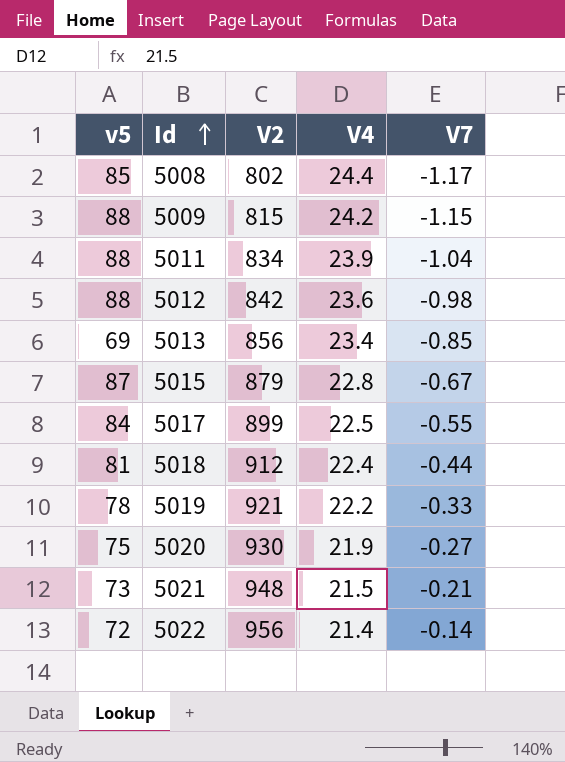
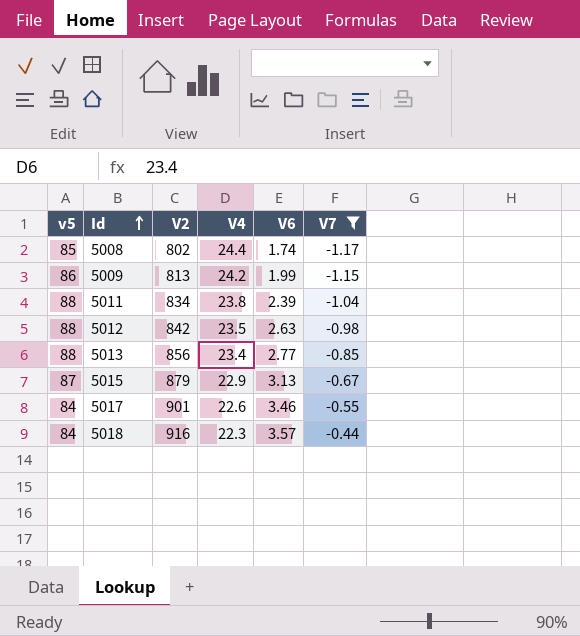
filter: none -> V7 <= -0.44
column V6 | position: none -> 5
5009 | v5: 88 -> 86
5009 | V2: 815 -> 813
5011 | V4: 23.9 -> 23.8
5012 | V4: 23.6 -> 23.5
5013 | v5: 69 -> 88
5015 | V4: 22.8 -> 22.9
5017 | V2: 899 -> 901
5017 | V4: 22.5 -> 22.6
5018 | v5: 81 -> 84
5018 | V2: 912 -> 916
5018 | V4: 22.4 -> 22.3

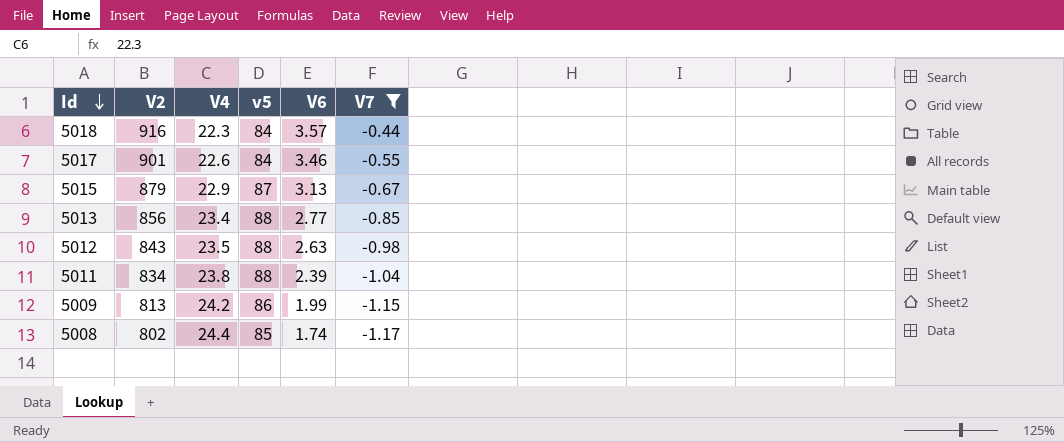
row order: Id ascending -> Id descending
column v5 | position: 1 -> 4
5012 | V2: 842 -> 843

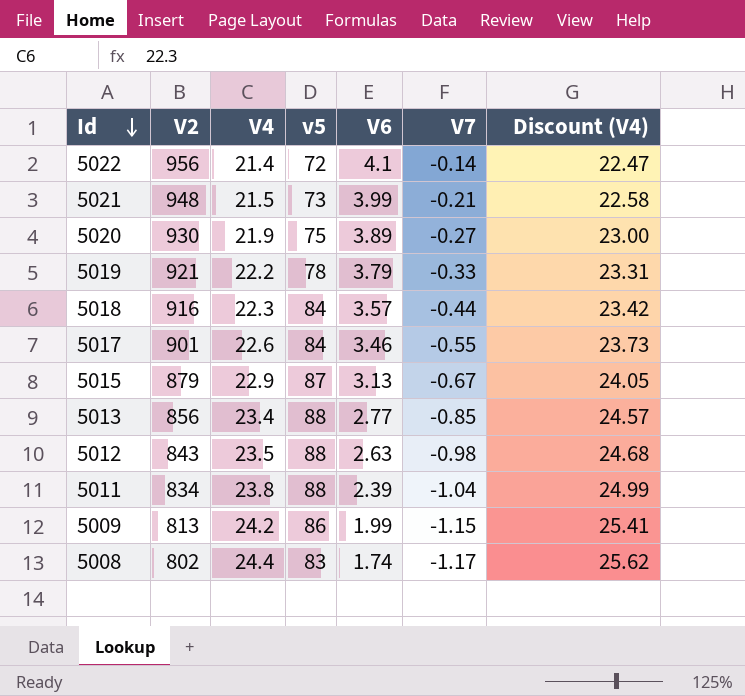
filter: V7 <= -0.44 -> none
column Discount (V4) | formula: none -> [V4] * 1.05
5008 | v5: 85 -> 83

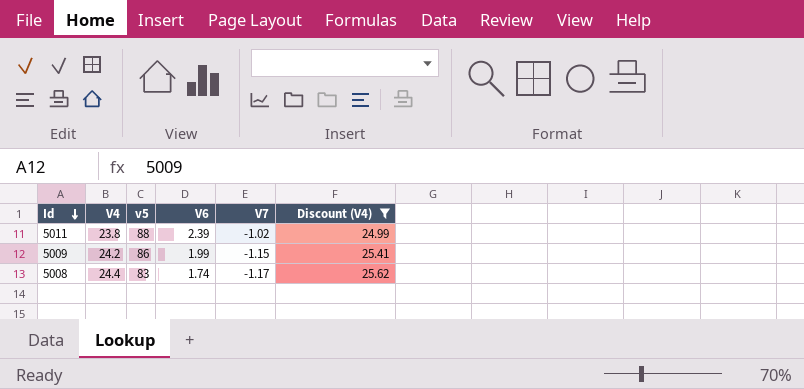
filter: none -> Discount (V4) >= 24.99
column V2 | position: 2 -> none
5011 | V7: -1.04 -> -1.02

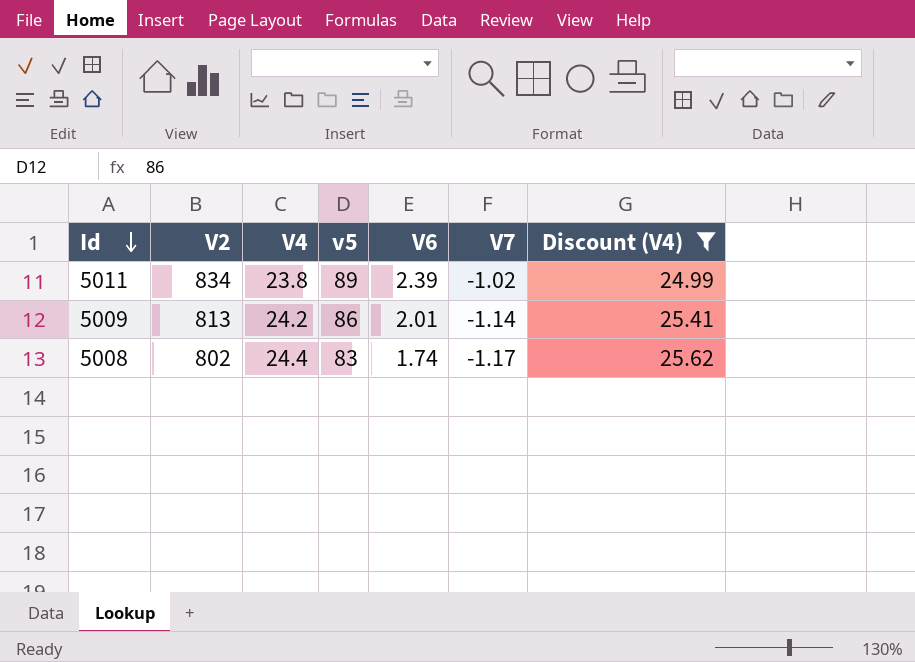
column V2 | position: none -> 2
5011 | v5: 88 -> 89
5009 | V6: 1.99 -> 2.01
5009 | V7: -1.15 -> -1.14

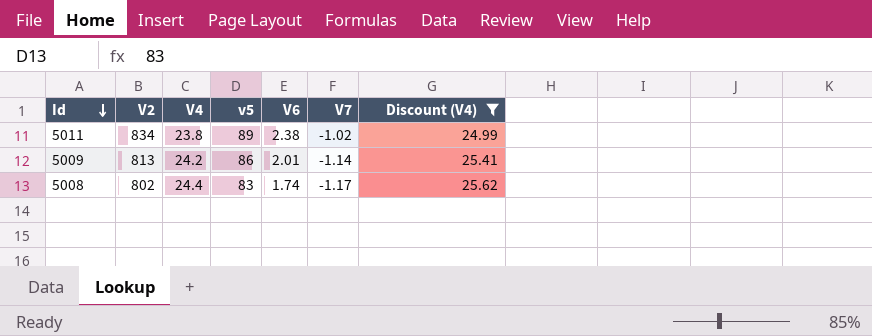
5011 | V6: 2.39 -> 2.38

